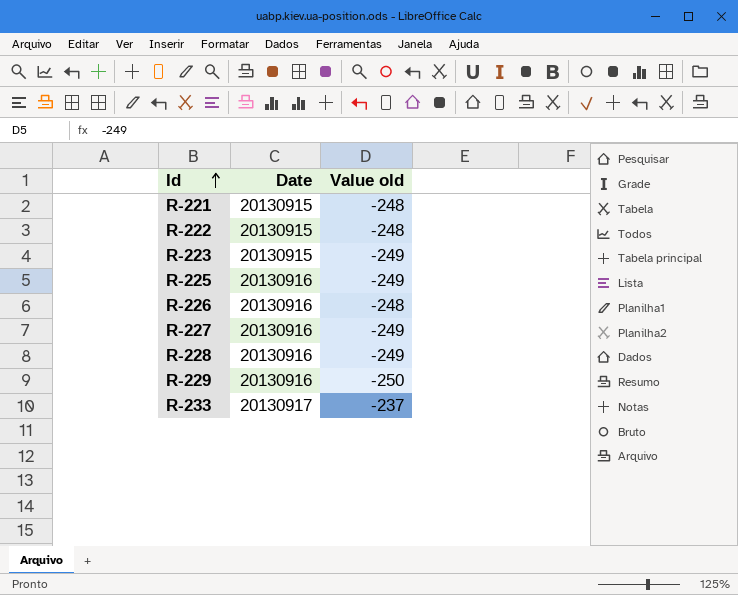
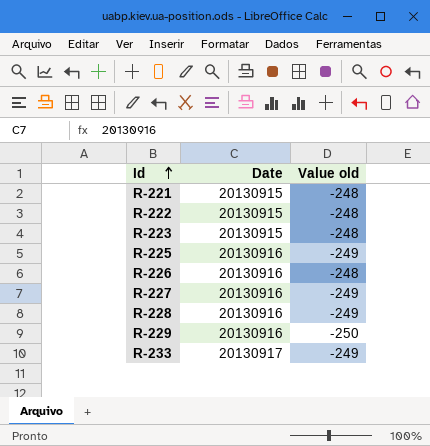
R-223 | Value old: -249 -> -248
R-233 | Value old: -237 -> -249

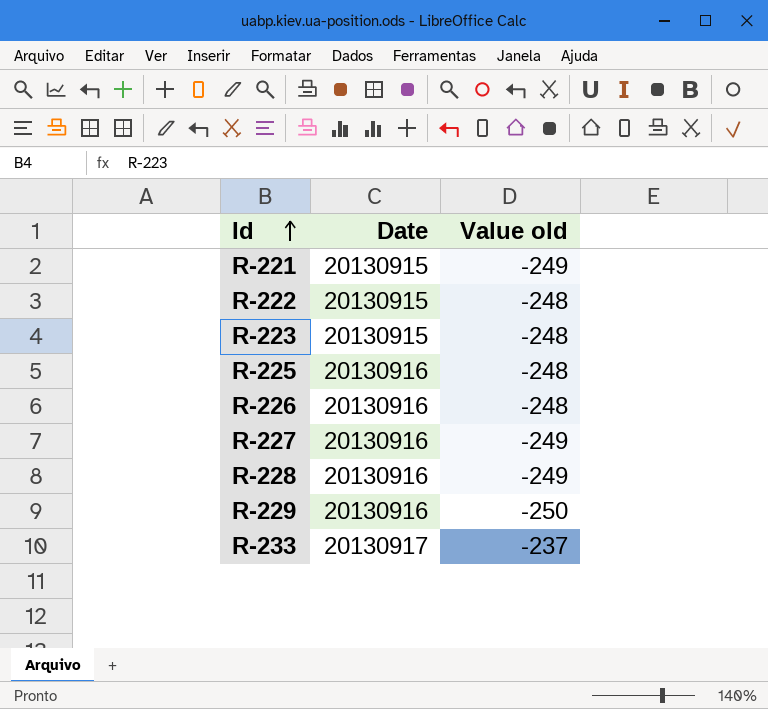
R-221 | Value old: -248 -> -249
R-225 | Value old: -249 -> -248
R-233 | Value old: -249 -> -237

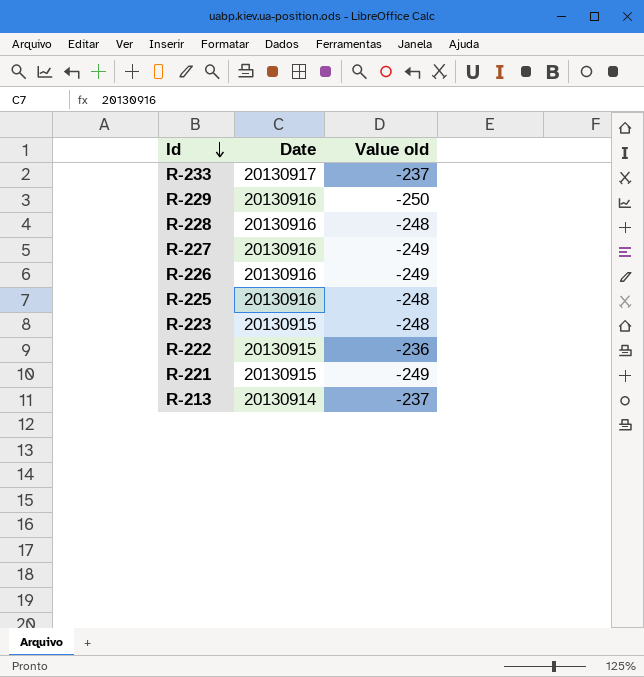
row order: Id ascending -> Id descending
R-228 | Value old: -249 -> -248
R-226 | Value old: -248 -> -249
R-222 | Value old: -248 -> -236
row R-213: none -> 20130914 | -237

